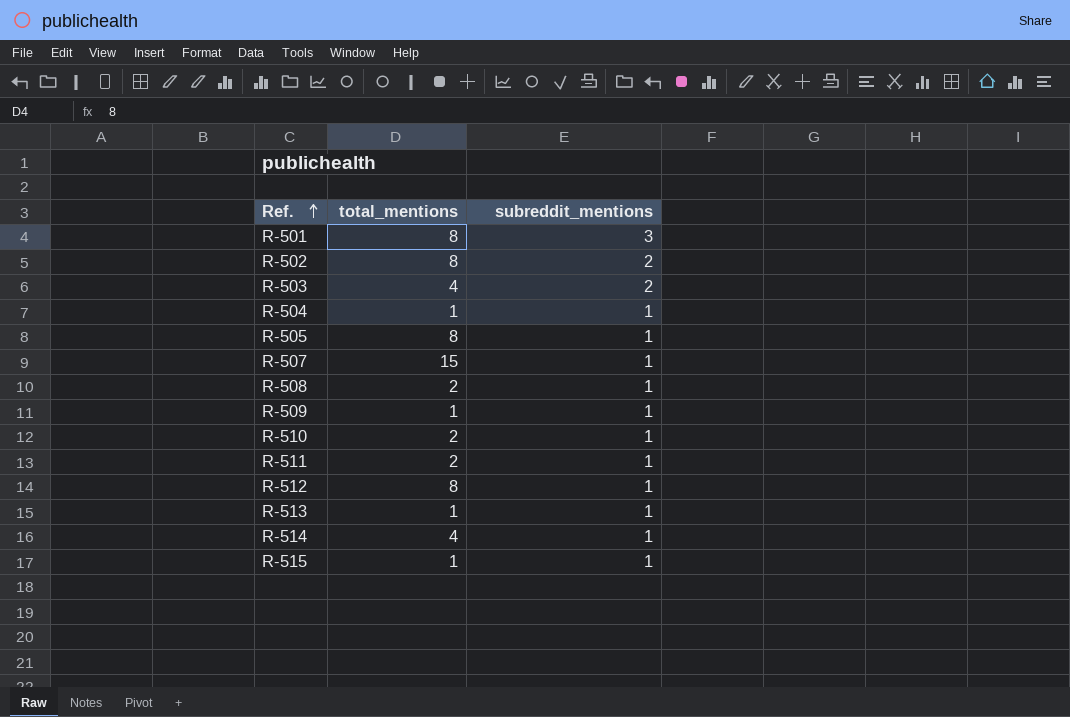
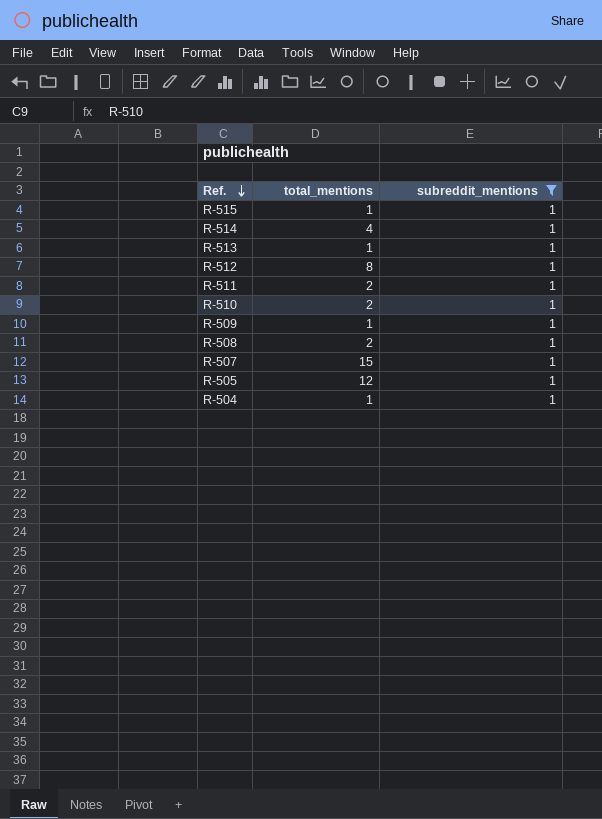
filter: none -> subreddit_mentions = 1
row order: Ref. ascending -> Ref. descending
R-505 | total_mentions: 8 -> 12

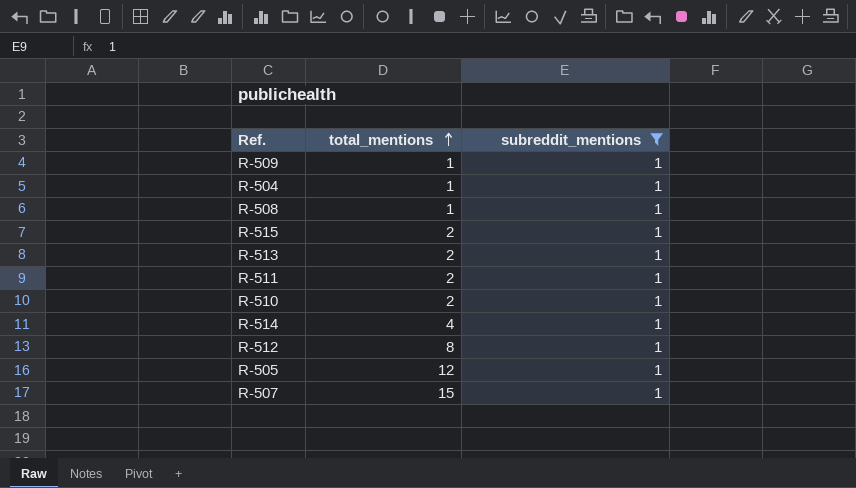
row order: Ref. descending -> total_mentions ascending
R-508 | total_mentions: 2 -> 1
R-515 | total_mentions: 1 -> 2
R-513 | total_mentions: 1 -> 2

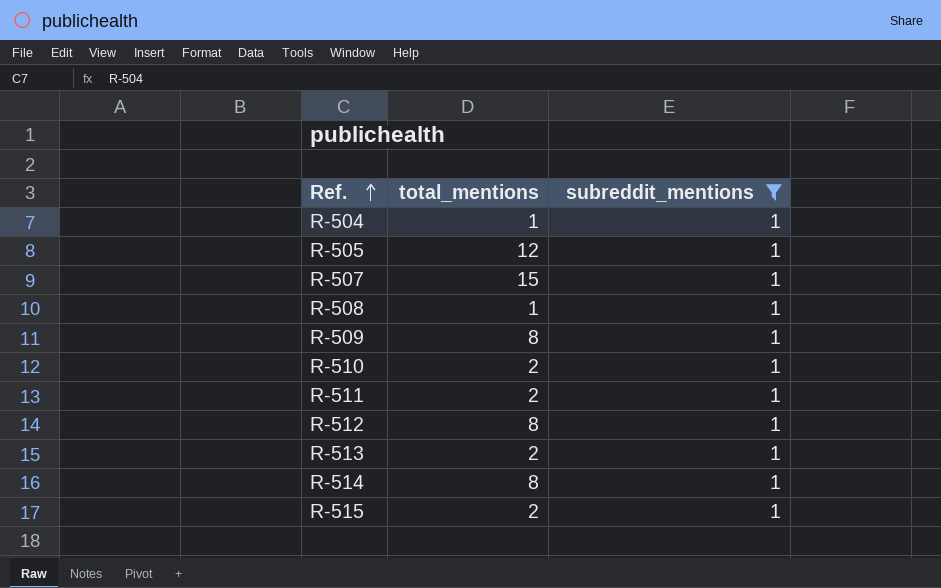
row order: total_mentions ascending -> Ref. ascending
R-509 | total_mentions: 1 -> 8
R-514 | total_mentions: 4 -> 8

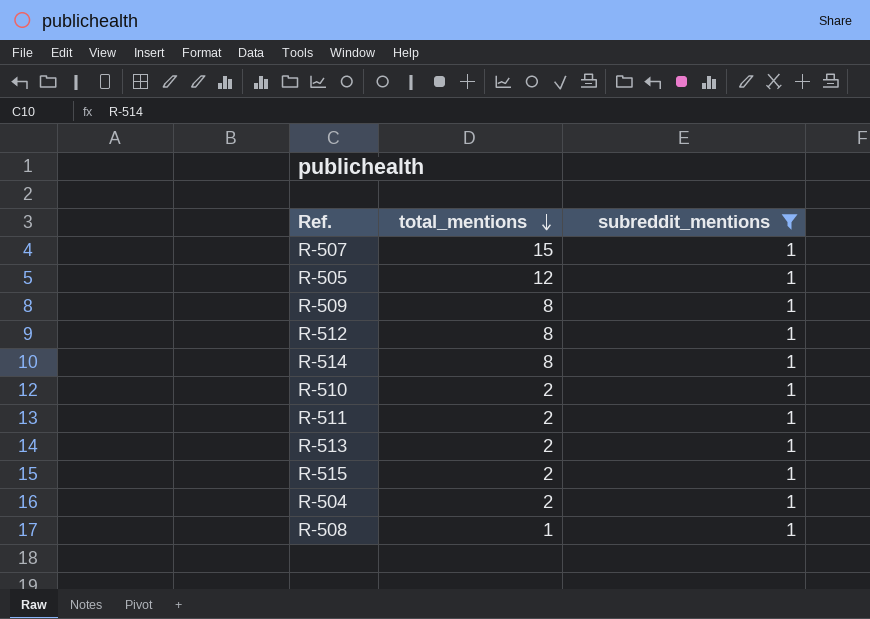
row order: Ref. ascending -> total_mentions descending
R-504 | total_mentions: 1 -> 2

